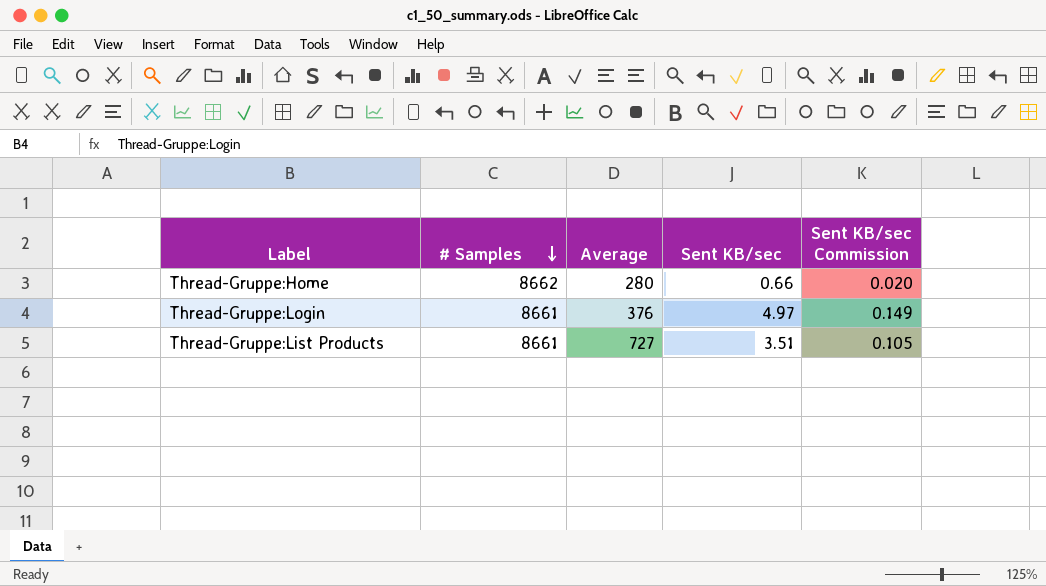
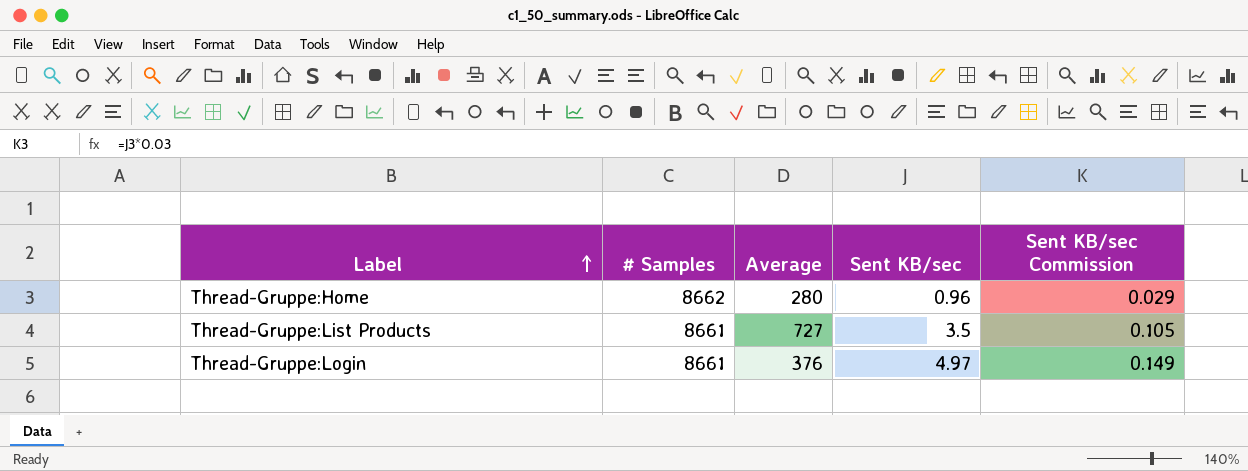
row order: # Samples descending -> Label ascending
Thread-Gruppe:Home | Sent KB/sec: 0.66 -> 0.96
Thread-Gruppe:Home | Sent KB/sec Commission: 0.020 -> 0.029
Thread-Gruppe:List Products | Sent KB/sec: 3.51 -> 3.5

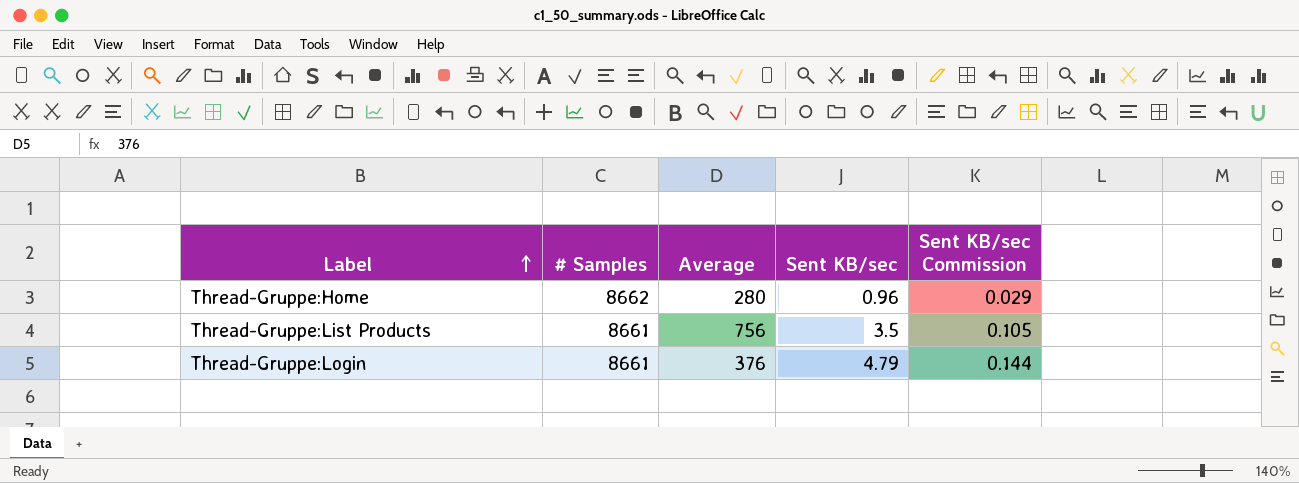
Thread-Gruppe:List Products | Average: 727 -> 756
Thread-Gruppe:Login | Sent KB/sec: 4.97 -> 4.79
Thread-Gruppe:Login | Sent KB/sec Commission: 0.149 -> 0.144

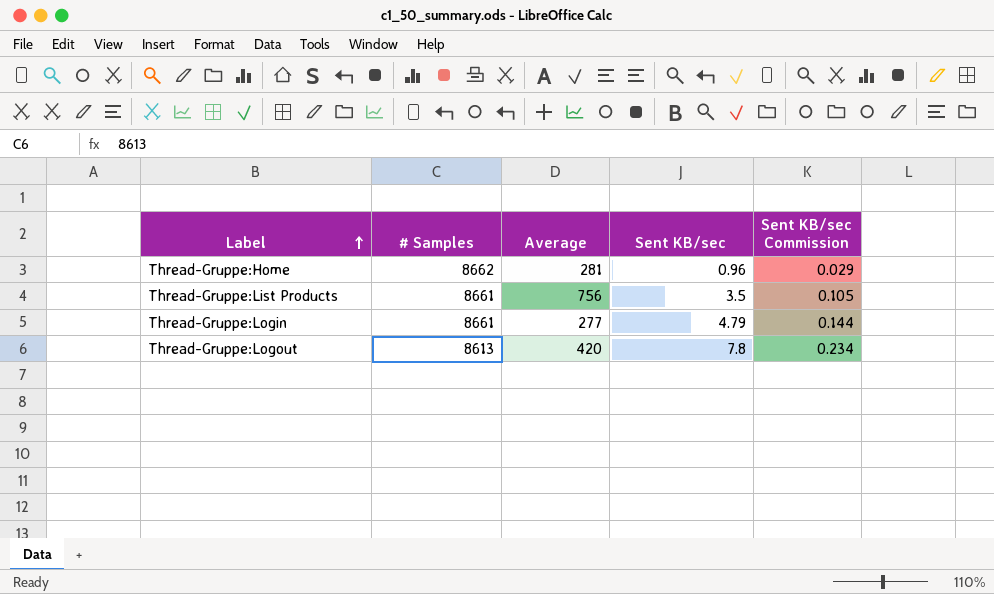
Thread-Gruppe:Home | Average: 280 -> 281
Thread-Gruppe:Login | Average: 376 -> 277
row Thread-Gruppe:Logout: none -> 8613 | 420 | 7.8 | 0.234

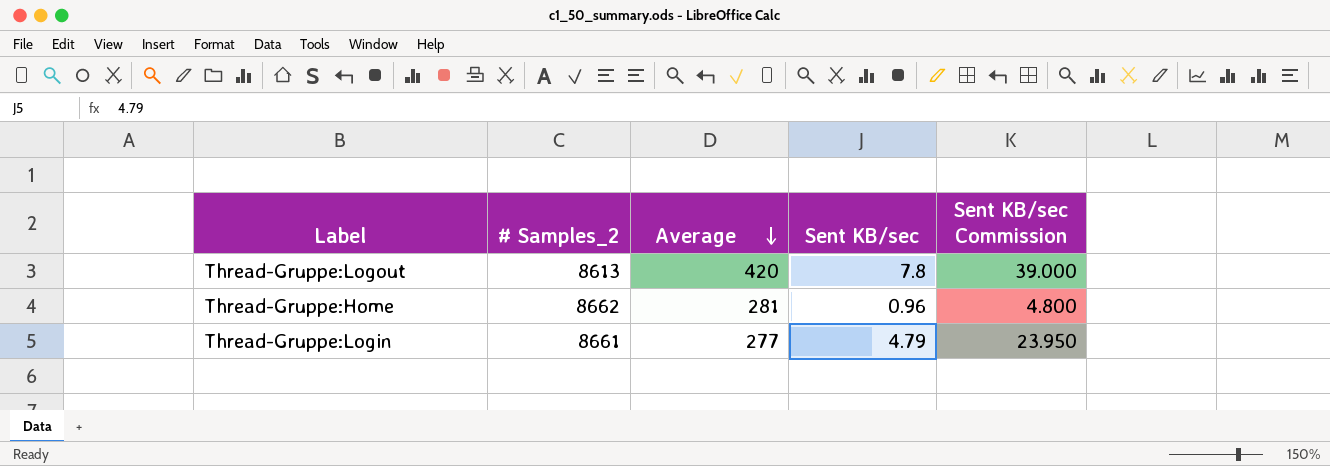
row order: Label ascending -> Average descending
column name: # Samples -> # Samples_2
column Sent KB/sec Commission | formula: [Sent KB/sec] * 0.03 -> [Sent KB/sec] * 5
row Thread-Gruppe:List Products: 8661 | 756 | 3.5 | 0.105 -> none

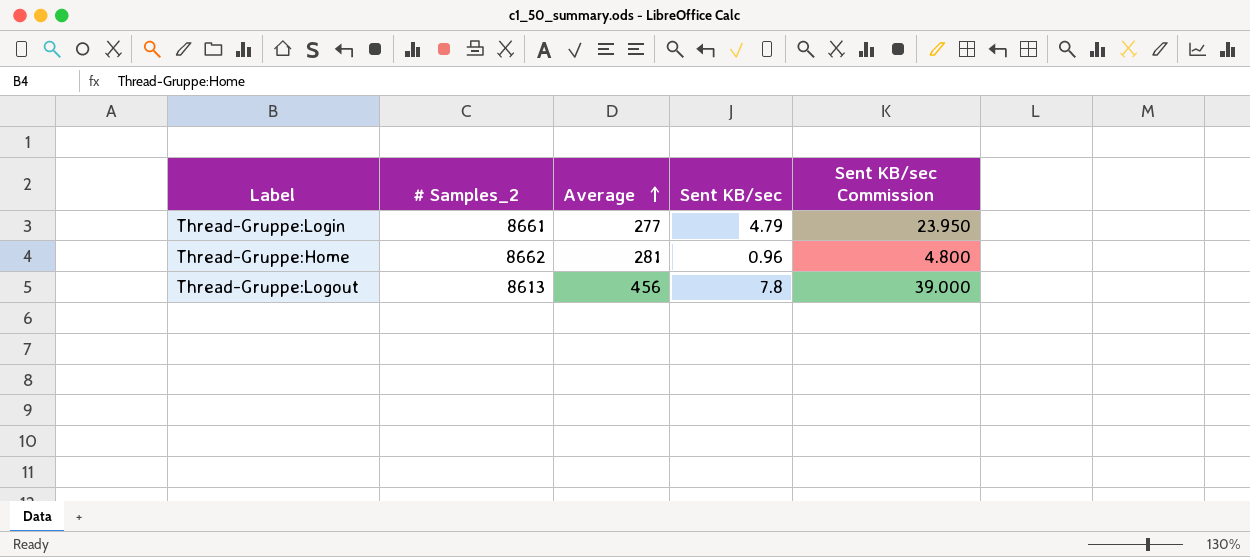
row order: Average descending -> Average ascending
Thread-Gruppe:Logout | Average: 420 -> 456

